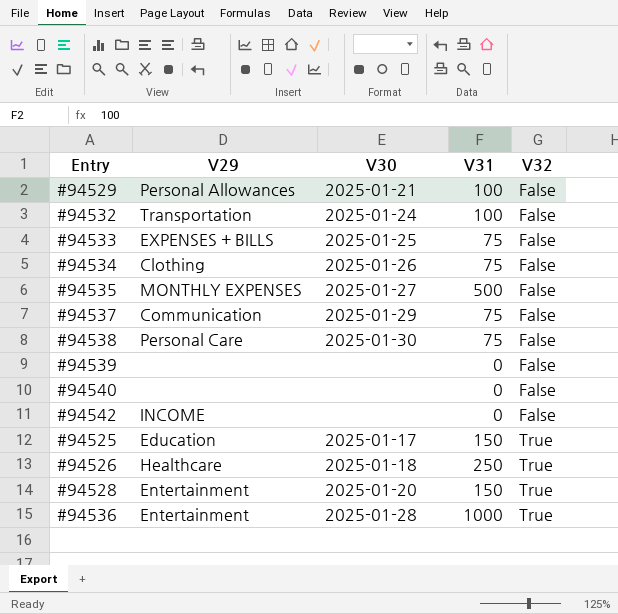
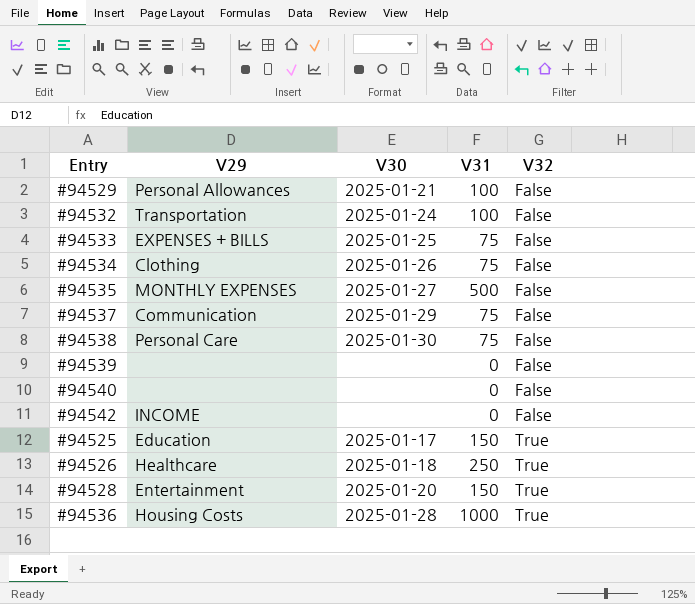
#94536 | V29: Entertainment -> Housing Costs

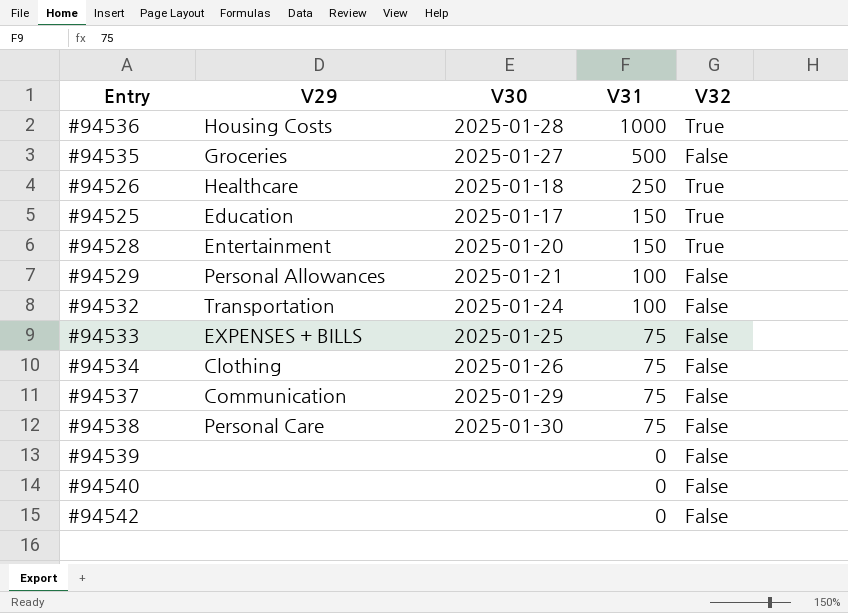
row order: V32 ascending -> V31 descending
#94535 | V29: MONTHLY EXPENSES -> Groceries
#94542 | V29: INCOME -> none

